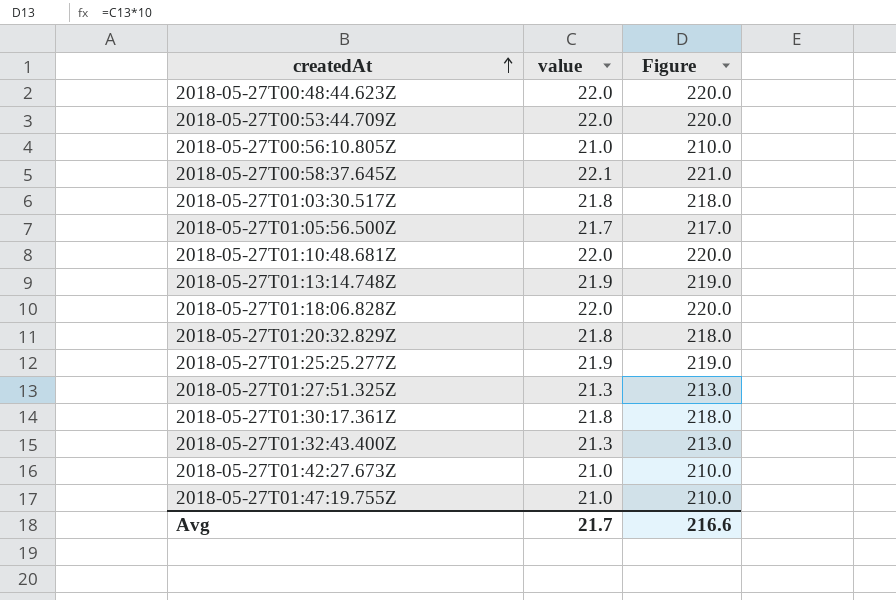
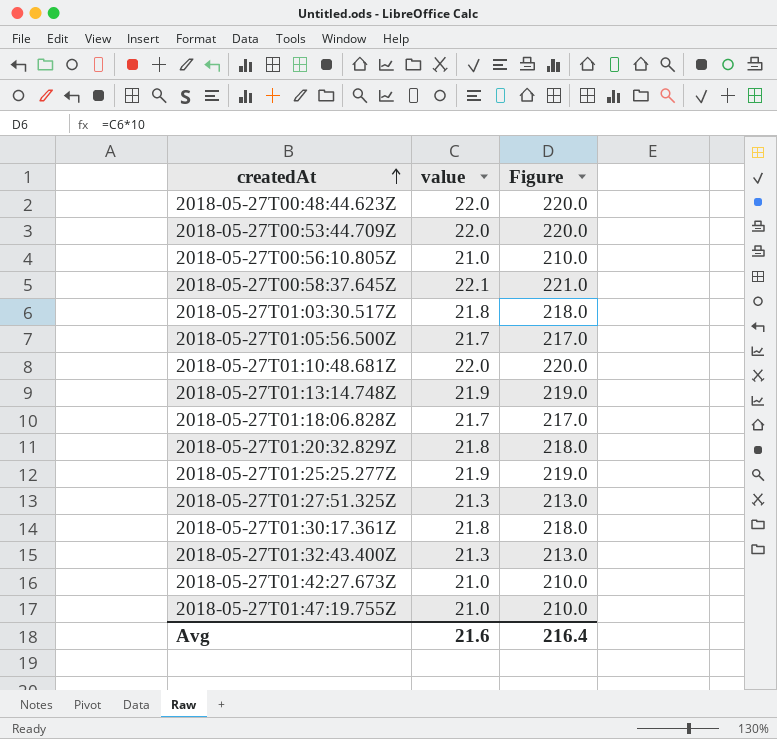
2018-05-27T01:18:06.828Z | value: 22.0 -> 21.7
2018-05-27T01:18:06.828Z | Figure: 220.0 -> 217.0
Avg | value: 21.7 -> 21.6
Avg | Figure: 216.6 -> 216.4

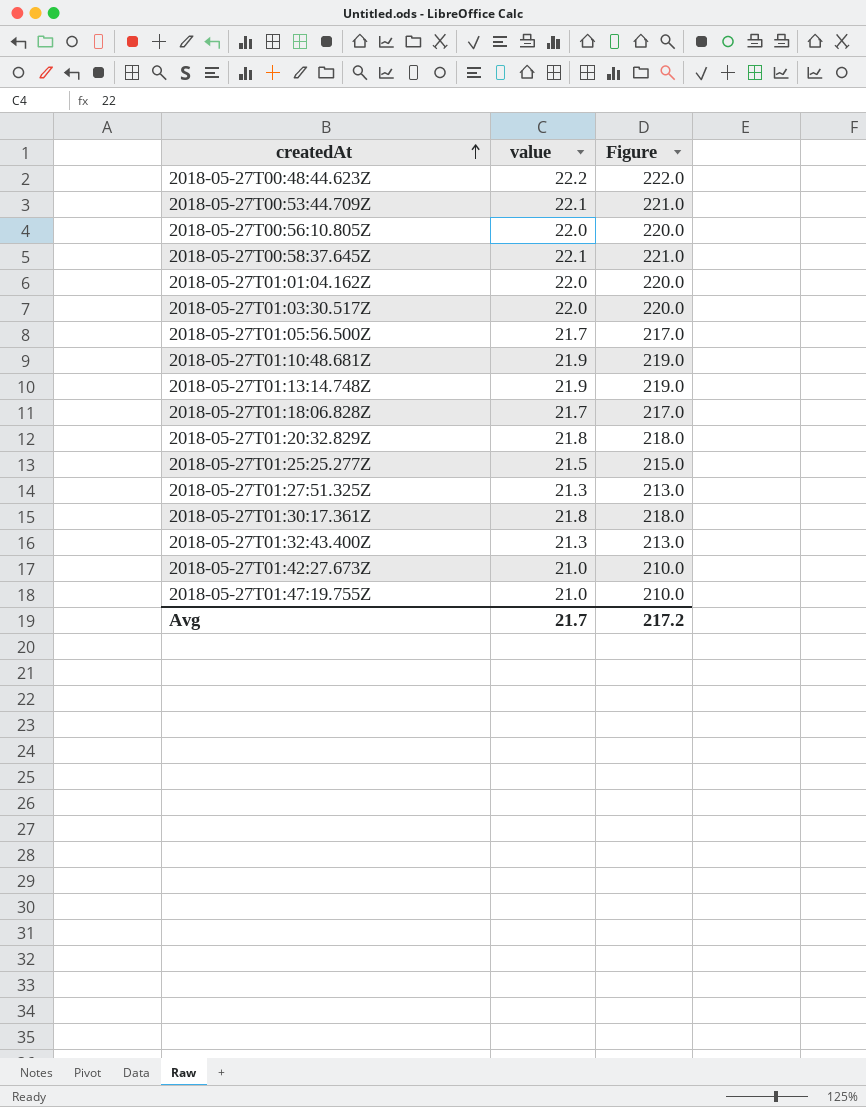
2018-05-27T00:48:44.623Z | value: 22.0 -> 22.2
2018-05-27T00:48:44.623Z | Figure: 220.0 -> 222.0
2018-05-27T00:53:44.709Z | value: 22.0 -> 22.1
2018-05-27T00:53:44.709Z | Figure: 220.0 -> 221.0
2018-05-27T00:56:10.805Z | value: 21.0 -> 22.0
2018-05-27T00:56:10.805Z | Figure: 210.0 -> 220.0
row 2018-05-27T01:01:04.162Z: none -> 22.0 | 220.0
2018-05-27T01:03:30.517Z | value: 21.8 -> 22.0
2018-05-27T01:03:30.517Z | Figure: 218.0 -> 220.0
2018-05-27T01:10:48.681Z | value: 22.0 -> 21.9
2018-05-27T01:10:48.681Z | Figure: 220.0 -> 219.0
2018-05-27T01:25:25.277Z | value: 21.9 -> 21.5
2018-05-27T01:25:25.277Z | Figure: 219.0 -> 215.0
Avg | value: 21.6 -> 21.7
Avg | Figure: 216.4 -> 217.2

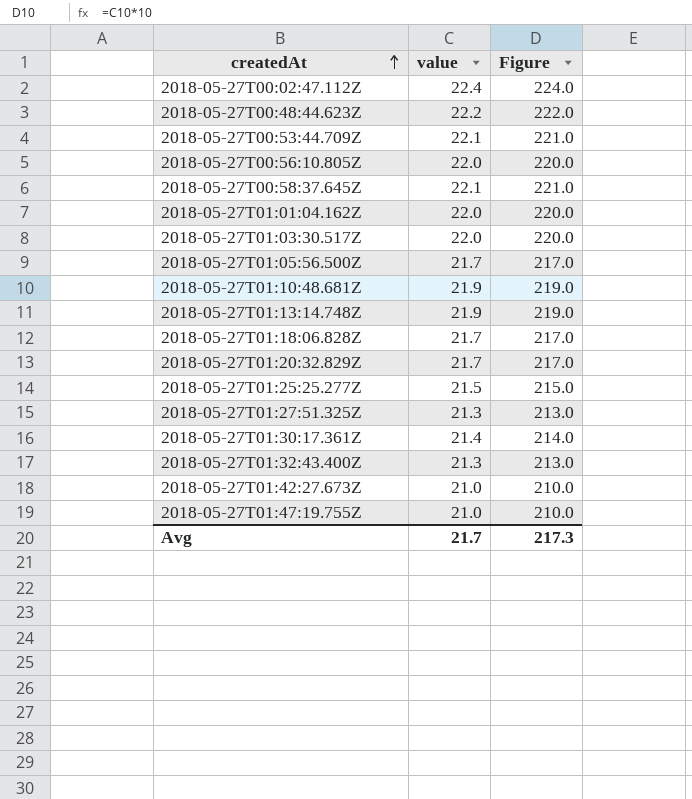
row 2018-05-27T00:02:47.112Z: none -> 22.4 | 224.0
2018-05-27T01:20:32.829Z | value: 21.8 -> 21.7
2018-05-27T01:20:32.829Z | Figure: 218.0 -> 217.0
2018-05-27T01:30:17.361Z | value: 21.8 -> 21.4
2018-05-27T01:30:17.361Z | Figure: 218.0 -> 214.0
Avg | Figure: 217.2 -> 217.3

